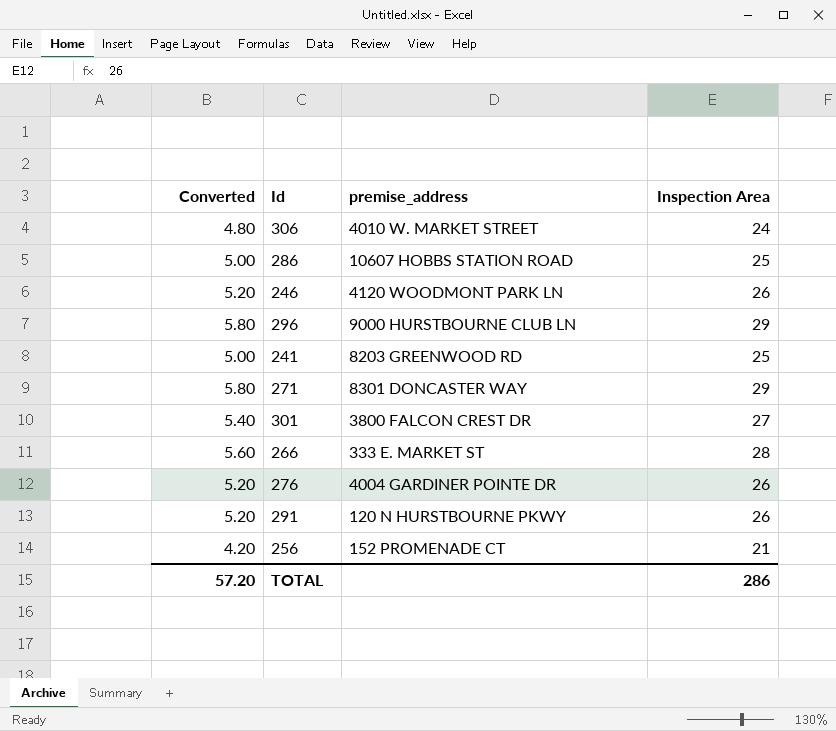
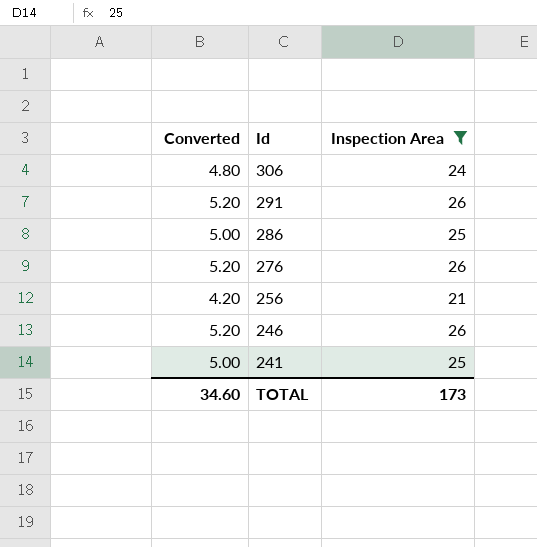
filter: none -> Inspection Area <= 26
row order: none -> Id descending
column premise_address | position: 3 -> none
TOTAL | Converted: 57.20 -> 34.60
TOTAL | Inspection Area: 286 -> 173

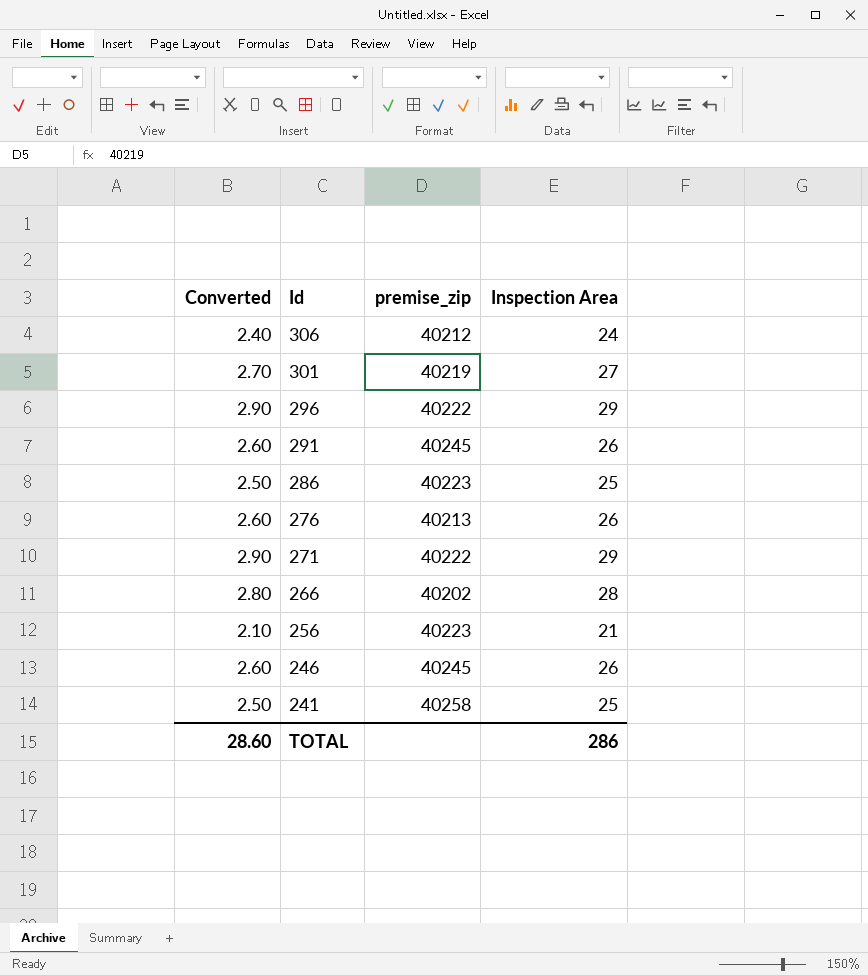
filter: Inspection Area <= 26 -> none
column Converted | formula: [Inspection Area] * 0.2 -> [Inspection Area] * 0.1
column premise_zip | position: none -> 3
TOTAL | Converted: 34.60 -> 28.60
TOTAL | Inspection Area: 173 -> 286

